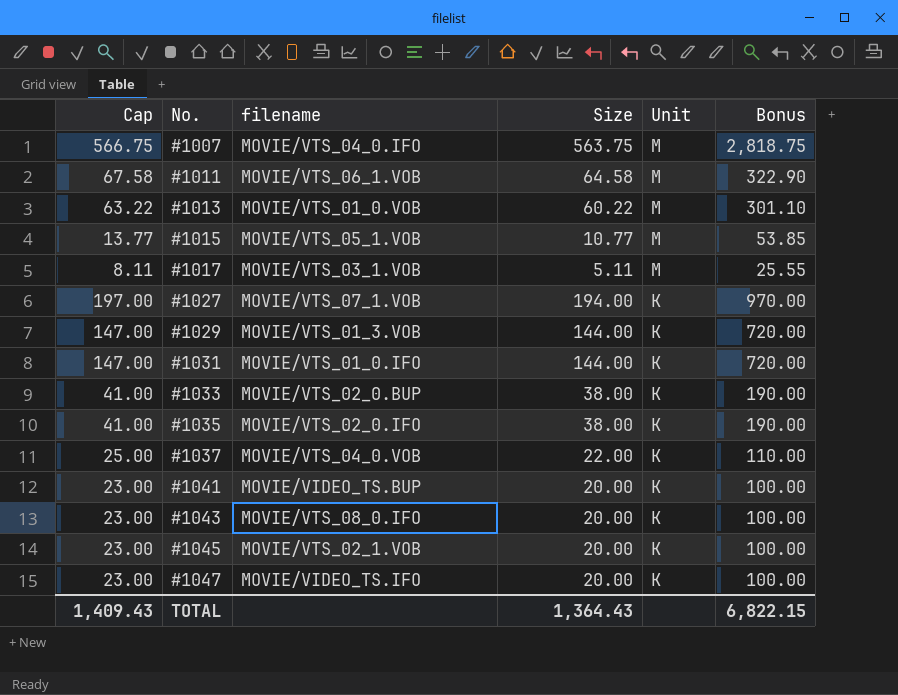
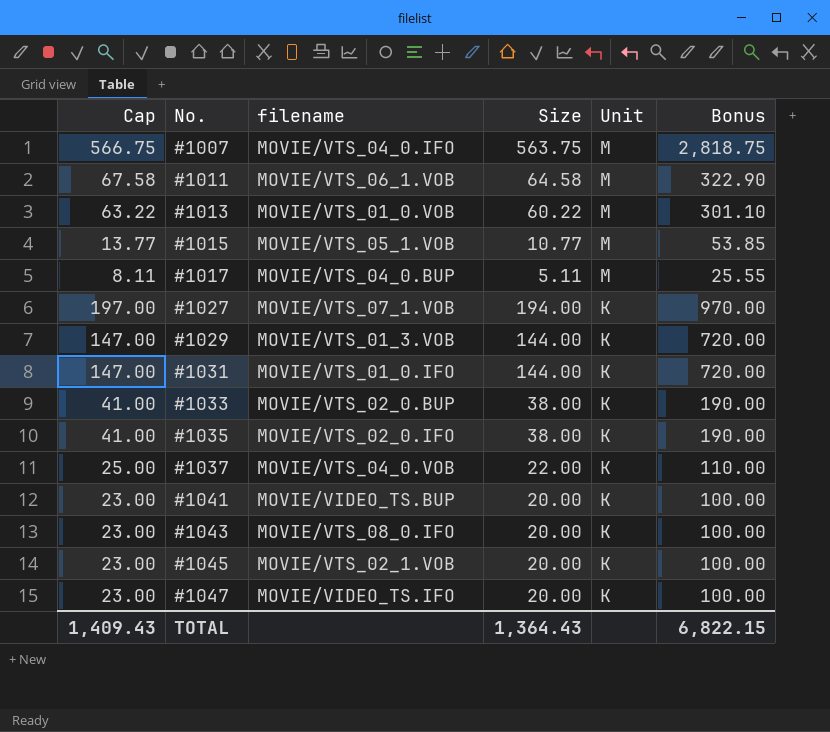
#1017 | filename: MOVIE/VTS_03_1.VOB -> MOVIE/VTS_04_0.BUP

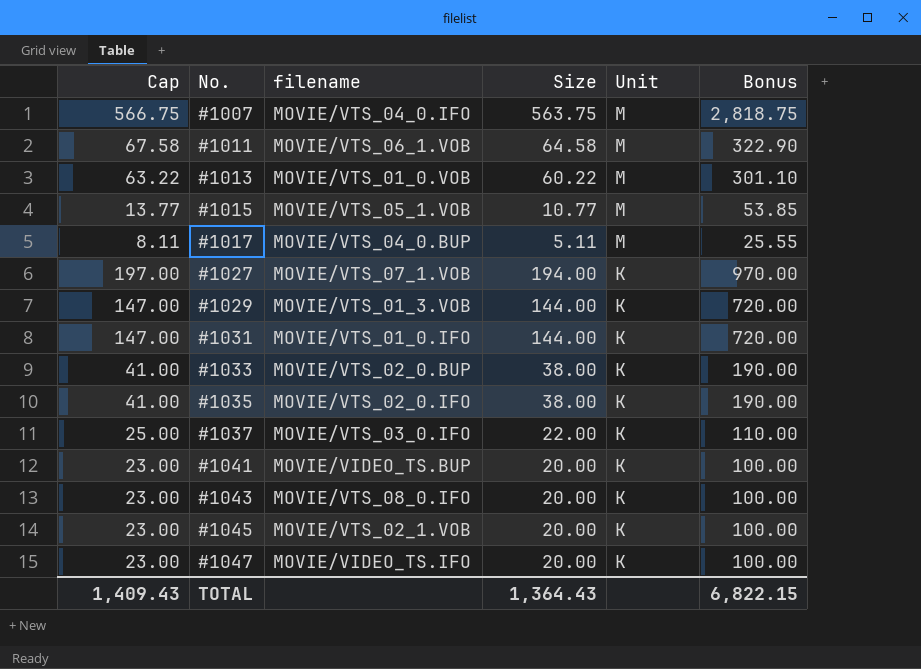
#1037 | filename: MOVIE/VTS_04_0.VOB -> MOVIE/VTS_03_0.IFO

